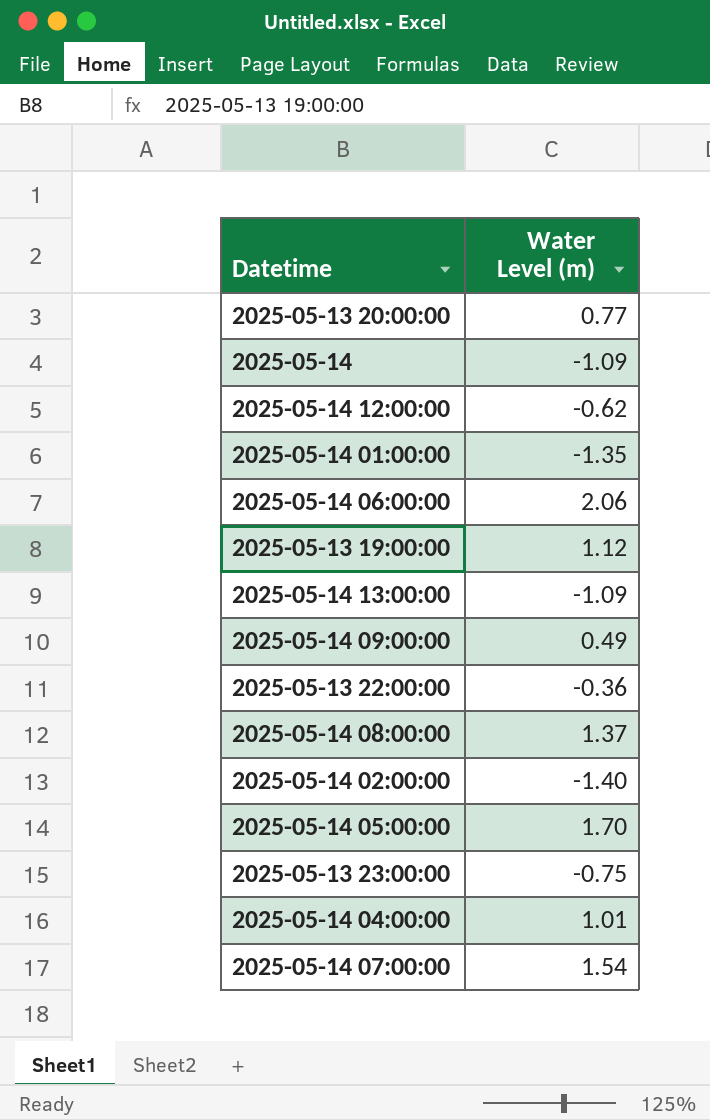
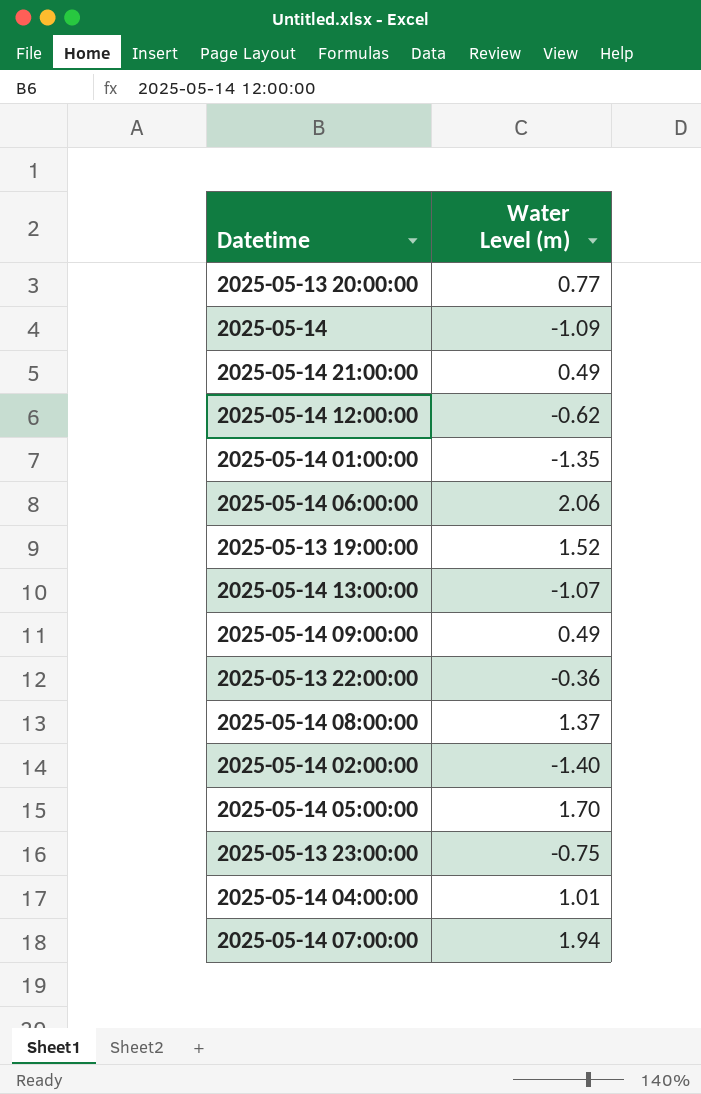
row 2025-05-14 21:00:00: none -> 0.49
2025-05-13 19:00:00 | Water Level (m): 1.12 -> 1.52
2025-05-14 13:00:00 | Water Level (m): -1.09 -> -1.07
2025-05-14 07:00:00 | Water Level (m): 1.54 -> 1.94

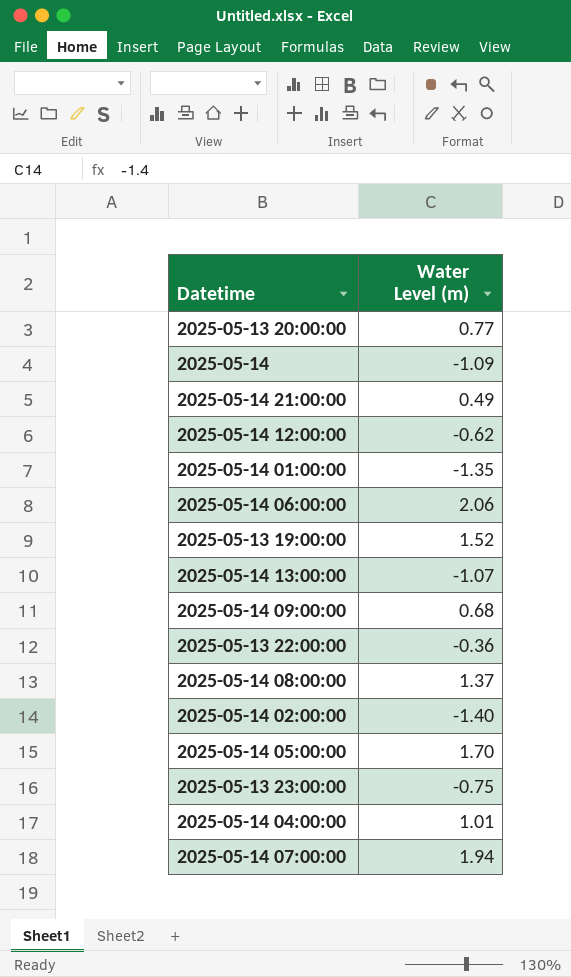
2025-05-14 09:00:00 | Water Level (m): 0.49 -> 0.68

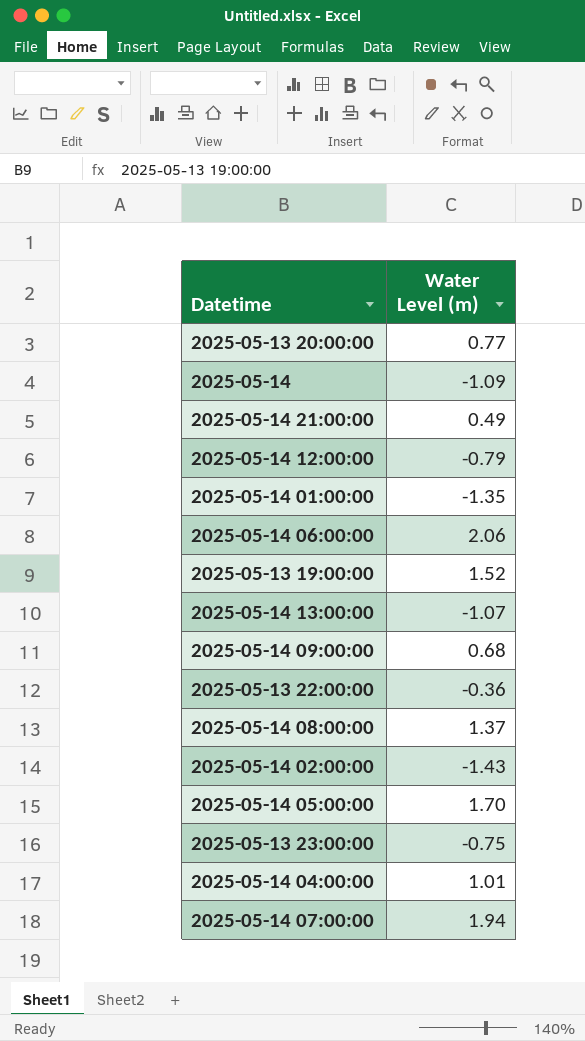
2025-05-14 12:00:00 | Water Level (m): -0.62 -> -0.79
2025-05-14 02:00:00 | Water Level (m): -1.40 -> -1.43

